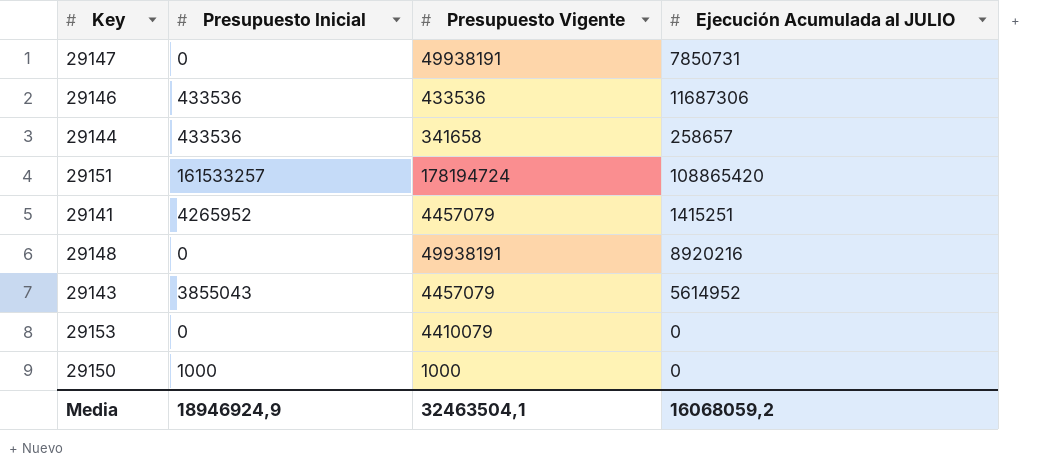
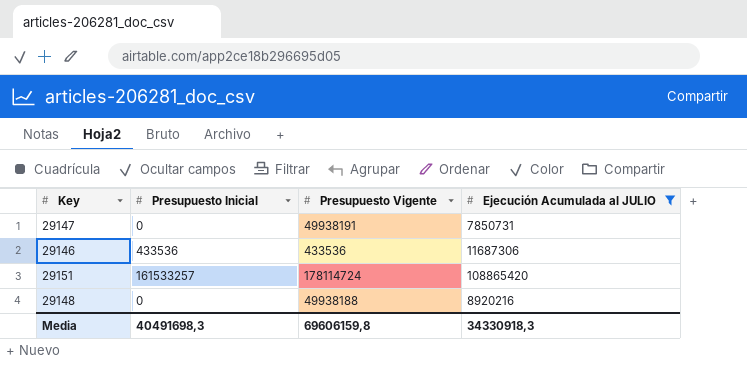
filter: none -> Ejecución Acumulada al JULIO >= 7850731
29151 | Presupuesto Vigente: 178194724 -> 178114724
29148 | Presupuesto Vigente: 49938191 -> 49938188
Media | Presupuesto Inicial: 18946924,9 -> 40491698,3
Media | Presupuesto Vigente: 32463504,1 -> 69606159,8
Media | Ejecución Acumulada al JULIO: 16068059,2 -> 34330918,3

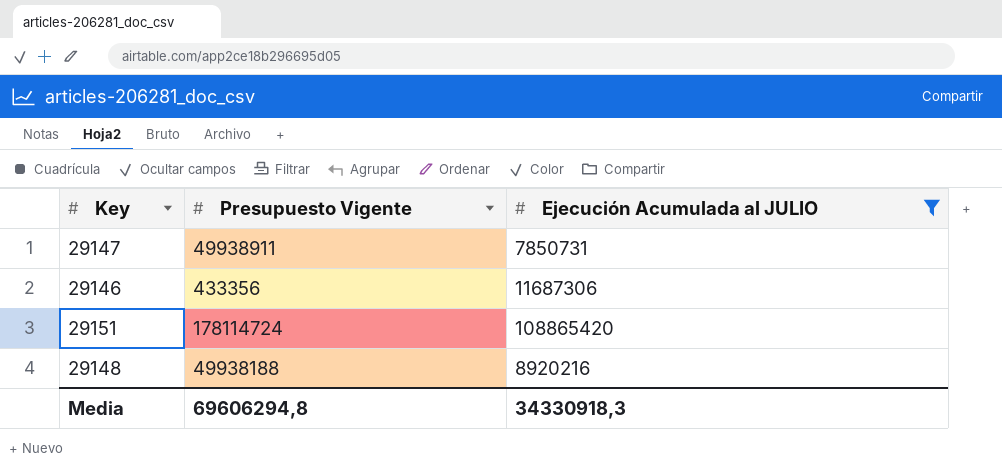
column Presupuesto Inicial | position: 2 -> none
29147 | Presupuesto Vigente: 49938191 -> 49938911
29146 | Presupuesto Vigente: 433536 -> 433356
Media | Presupuesto Vigente: 69606159,8 -> 69606294,8

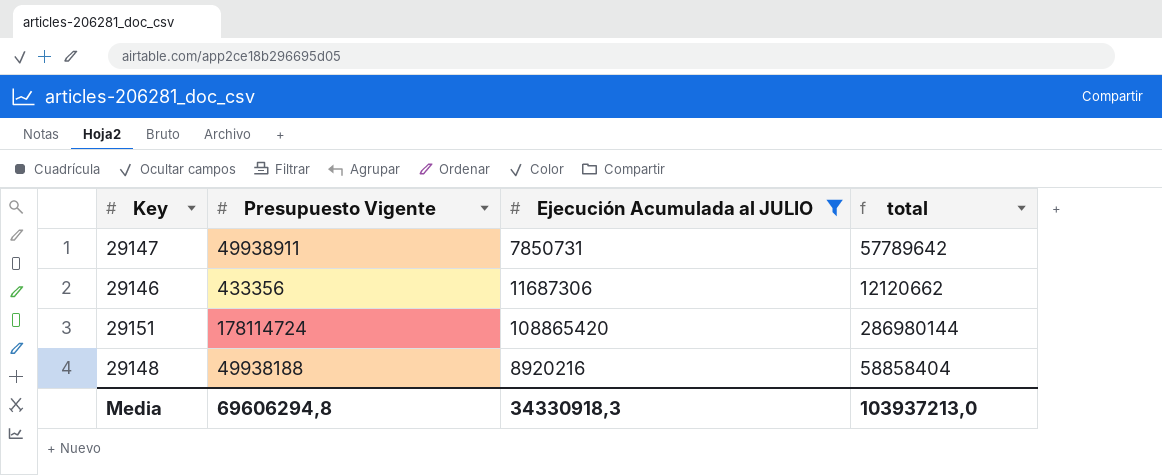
column total | formula: none -> [Presupuesto Vigente] + [Ejecución Acumulada al JULIO]

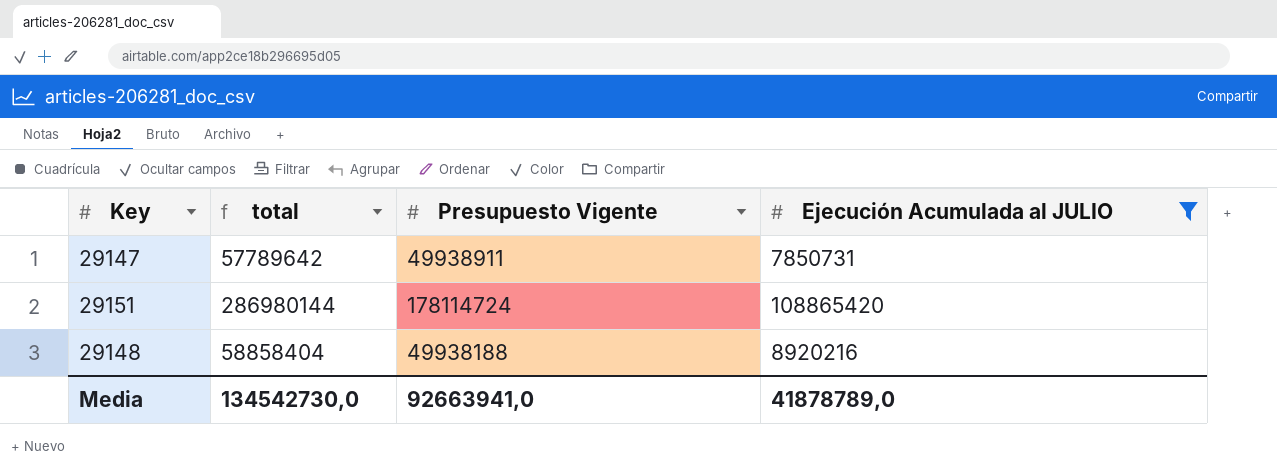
column total | position: 4 -> 2
row 29146: 433356 | 11687306 | 12120662 -> none
Media | total: 103937213,0 -> 134542730,0
Media | Presupuesto Vigente: 69606294,8 -> 92663941,0
Media | Ejecución Acumulada al JULIO: 34330918,3 -> 41878789,0

